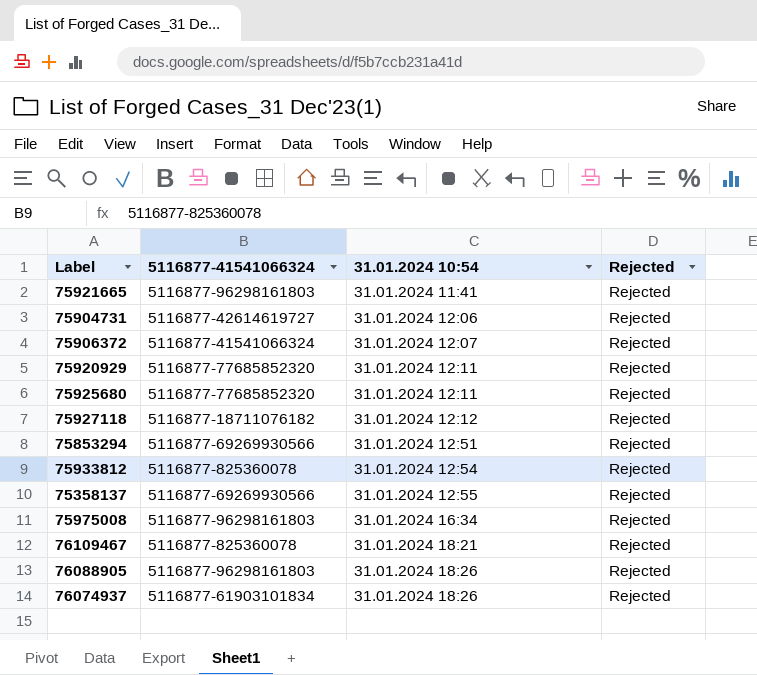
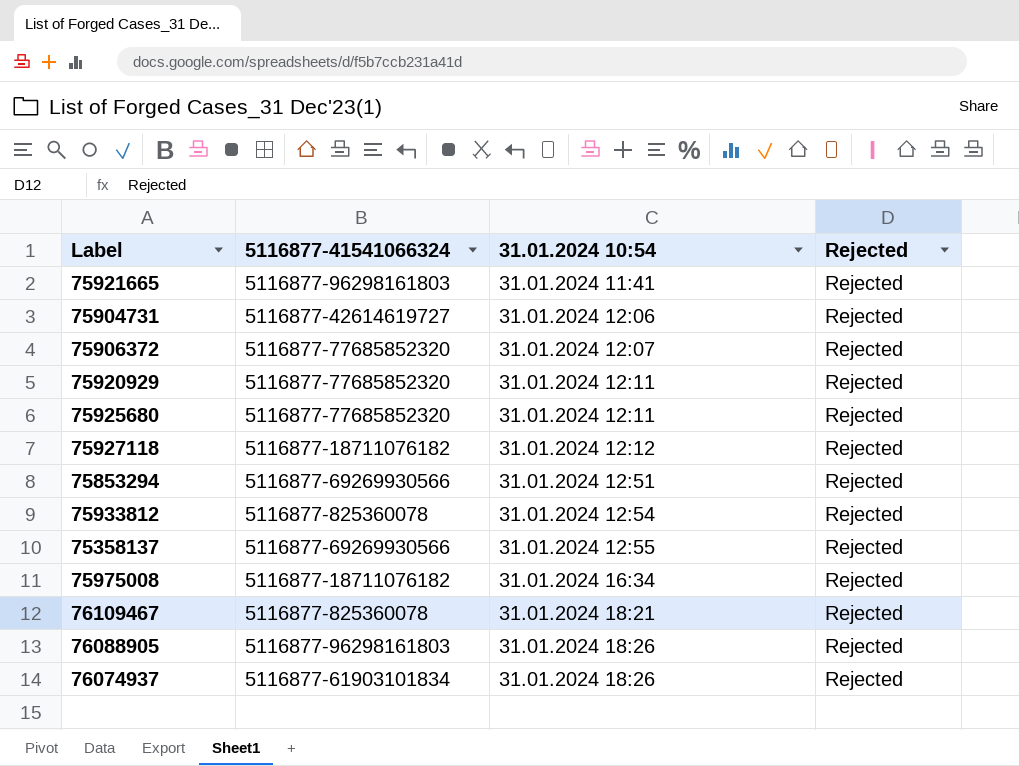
75906372 | 5116877-41541066324: 5116877-41541066324 -> 5116877-77685852320
75975008 | 5116877-41541066324: 5116877-96298161803 -> 5116877-18711076182

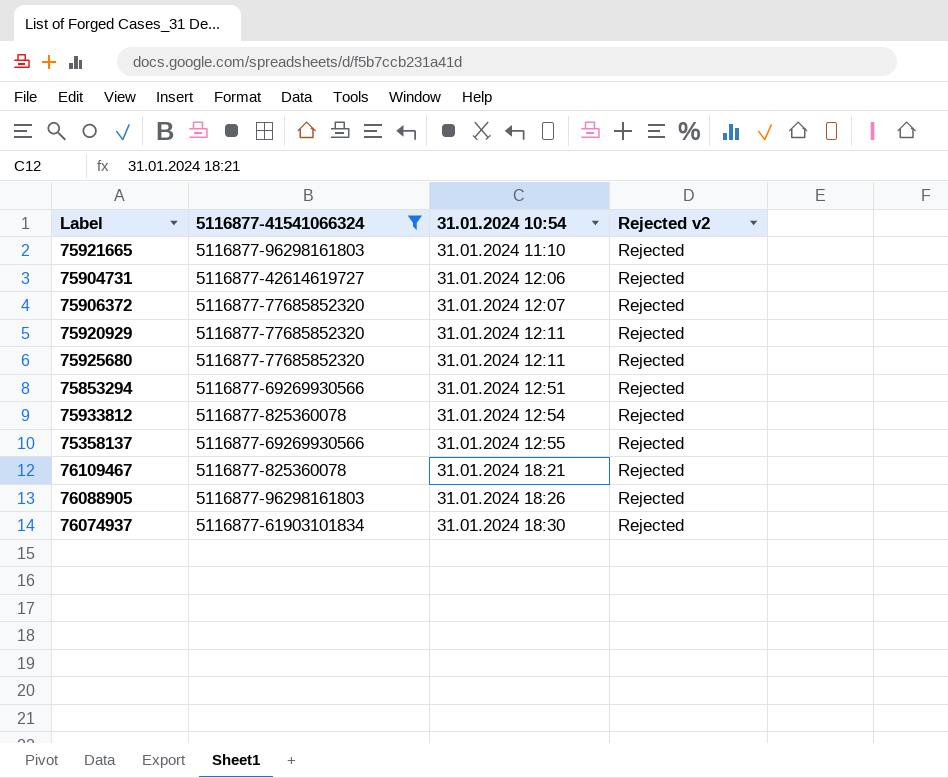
filter: none -> 5116877-41541066324 != 5116877-18711076182
column name: Rejected -> Rejected v2
75921665 | 31.01.2024 10:54: 31.01.2024 11:41 -> 31.01.2024 11:10
76074937 | 31.01.2024 10:54: 31.01.2024 18:26 -> 31.01.2024 18:30

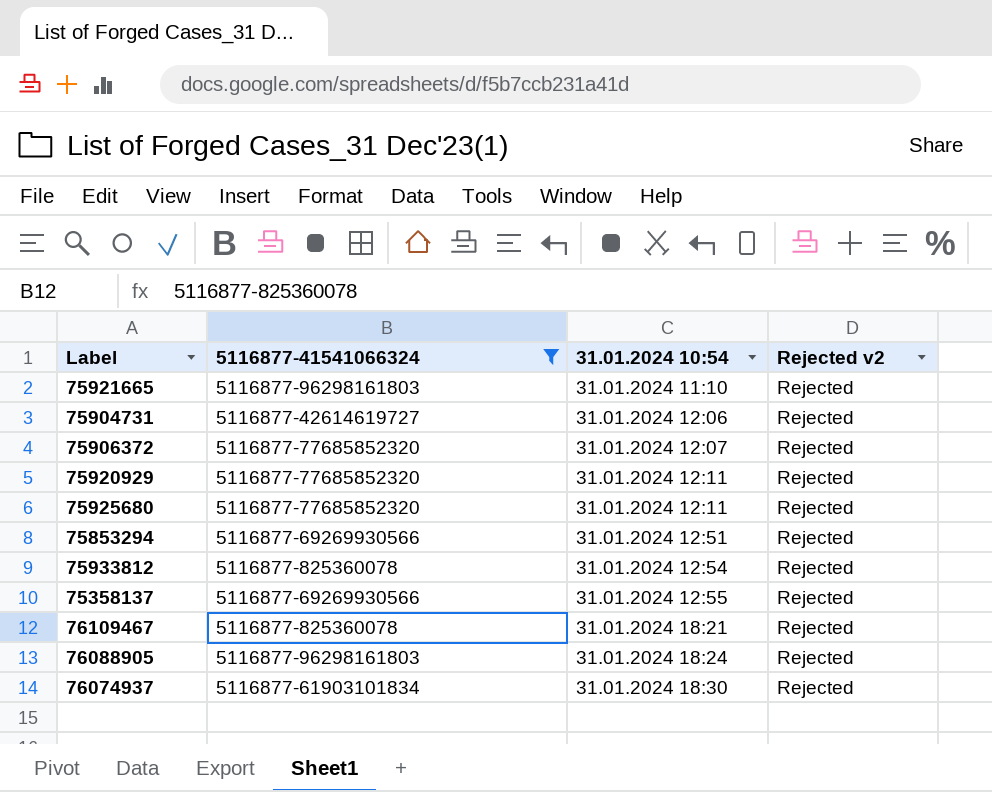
76088905 | 31.01.2024 10:54: 31.01.2024 18:26 -> 31.01.2024 18:24

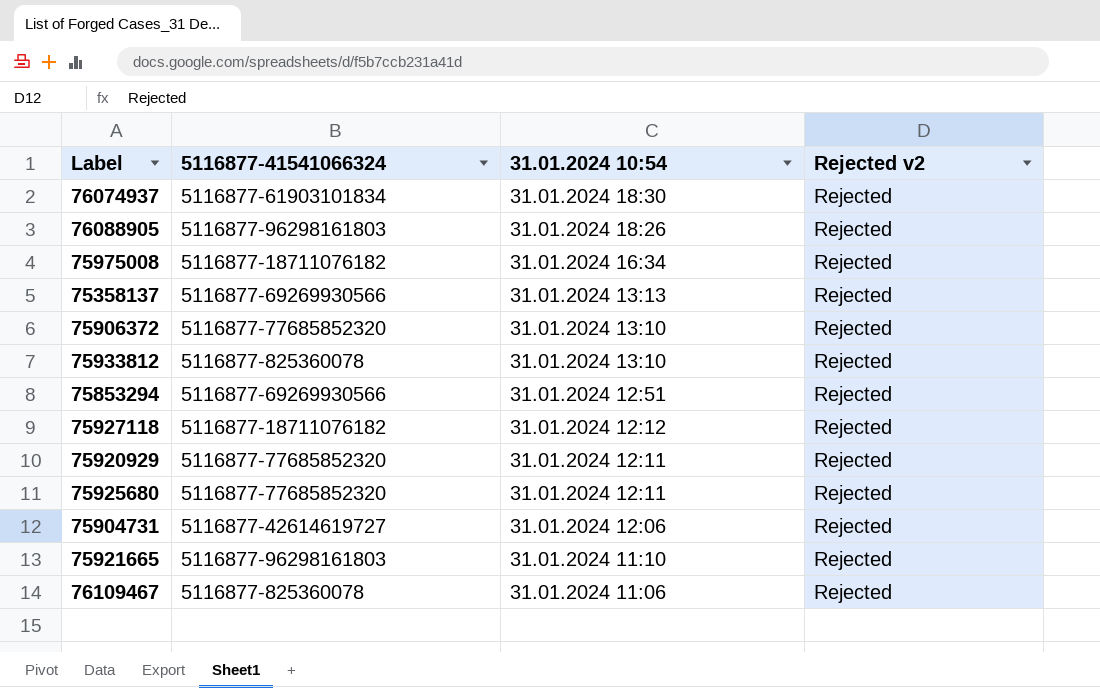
filter: 5116877-41541066324 != 5116877-18711076182 -> none
row order: 31.01.2024 10:54 ascending -> 31.01.2024 10:54 descending
76088905 | 31.01.2024 10:54: 31.01.2024 18:24 -> 31.01.2024 18:26
75358137 | 31.01.2024 10:54: 31.01.2024 12:55 -> 31.01.2024 13:13
75906372 | 31.01.2024 10:54: 31.01.2024 12:07 -> 31.01.2024 13:10
75933812 | 31.01.2024 10:54: 31.01.2024 12:54 -> 31.01.2024 13:10
76109467 | 31.01.2024 10:54: 31.01.2024 18:21 -> 31.01.2024 11:06

